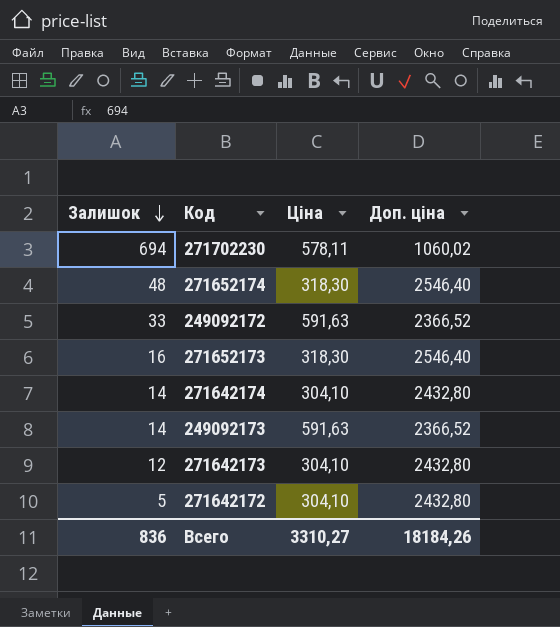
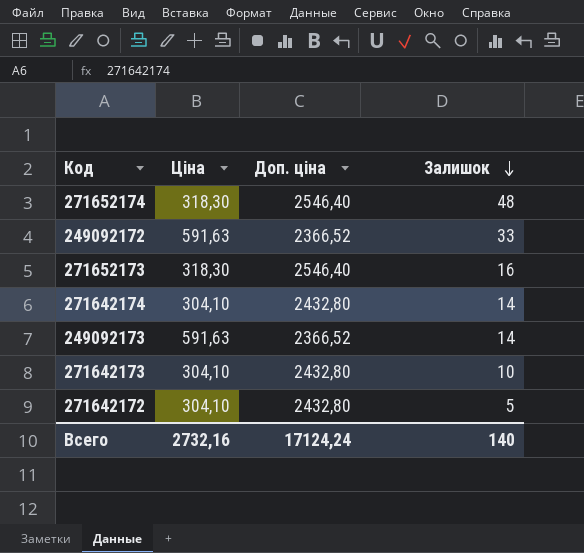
column Залишок | position: 1 -> 4
row 271702230: 694 | 578,11 | 1060,02 -> none
271642173 | Залишок: 12 -> 10
Всего | Ціна: 3310,27 -> 2732,16
Всего | Доп. ціна: 18184,26 -> 17124,24
Всего | Залишок: 836 -> 140

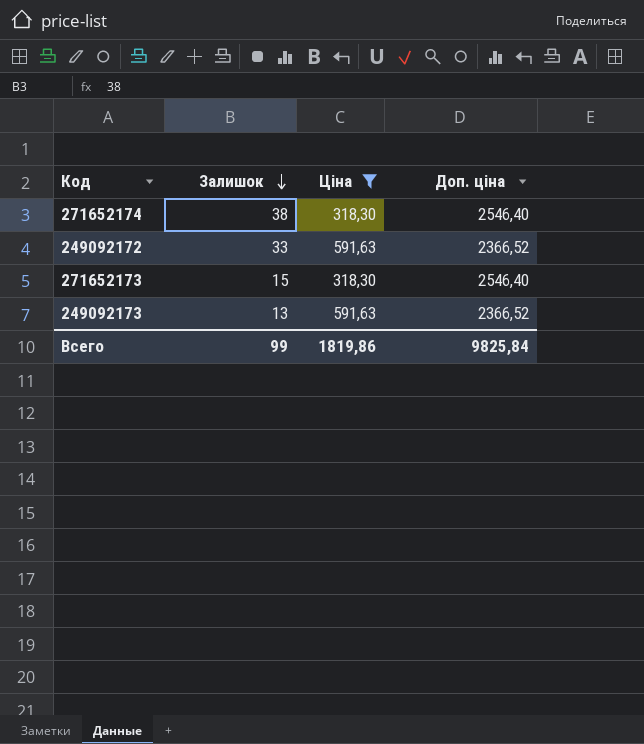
filter: none -> Ціна != 304,10
column Залишок | position: 4 -> 2
271652174 | Залишок: 48 -> 38
271652173 | Залишок: 16 -> 15
249092173 | Залишок: 14 -> 13
Всего | Залишок: 140 -> 99
Всего | Ціна: 2732,16 -> 1819,86
Всего | Доп. ціна: 17124,24 -> 9825,84

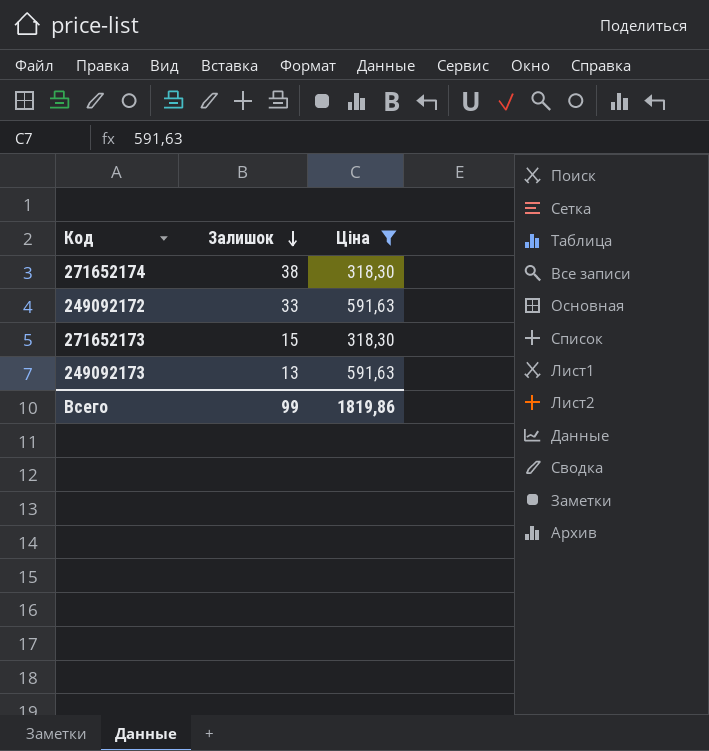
column Доп. ціна | position: 4 -> none

